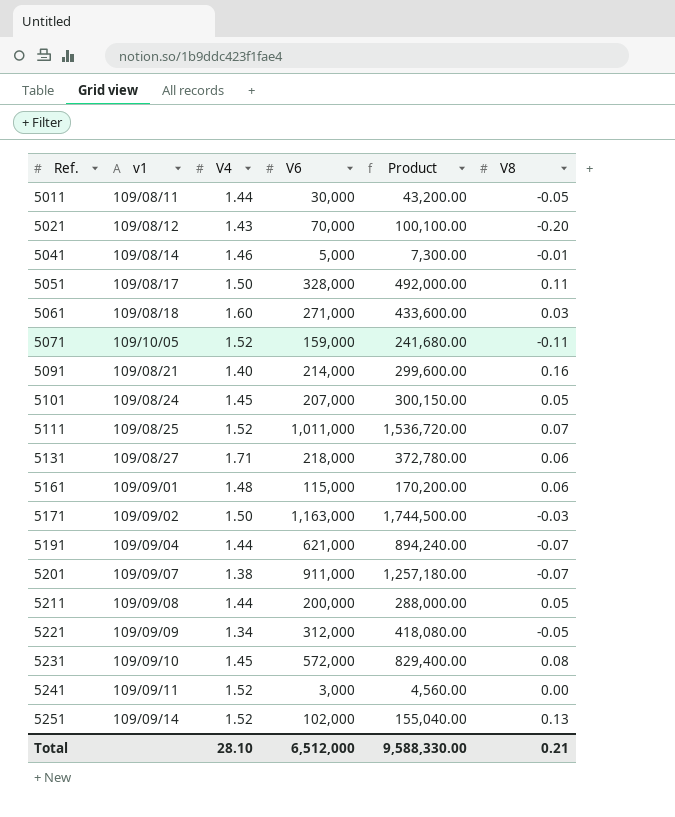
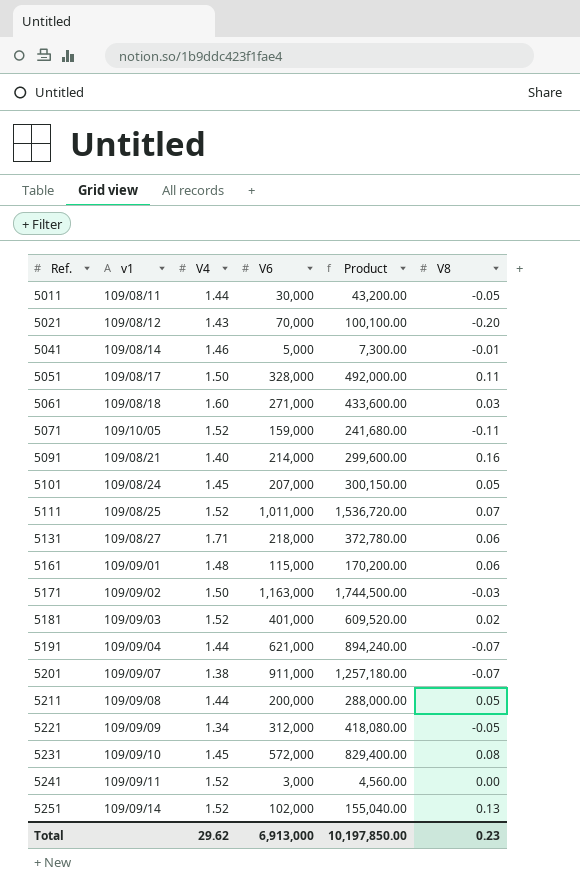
row 5181: none -> 109/09/03 | 1.52 | 401,000 | 609,520.00 | 0.02
Total | V4: 28.10 -> 29.62
Total | V6: 6,512,000 -> 6,913,000
Total | Product: 9,588,330.00 -> 10,197,850.00
Total | V8: 0.21 -> 0.23

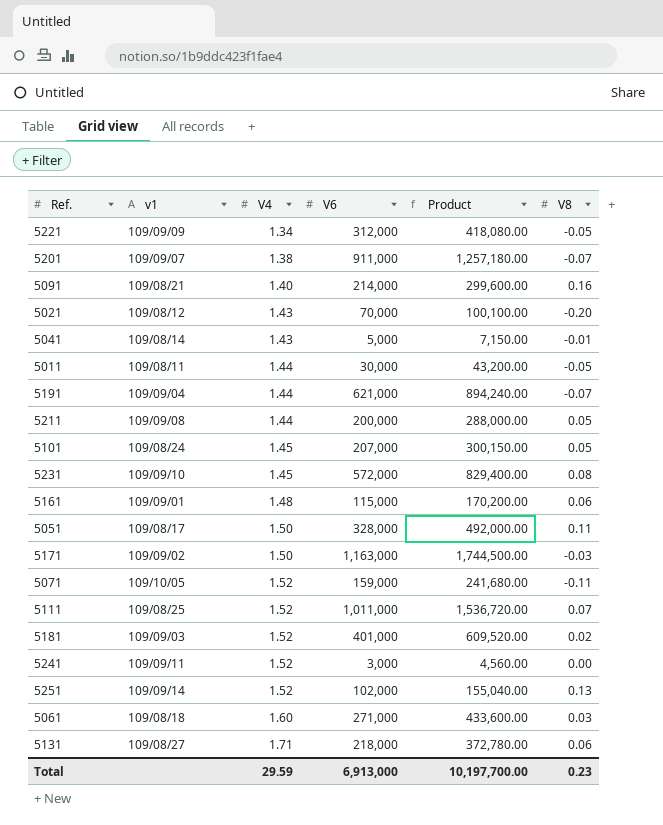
row order: Ref. ascending -> V4 ascending
5041 | V4: 1.46 -> 1.43
5041 | Product: 7,300.00 -> 7,150.00
Total | V4: 29.62 -> 29.59
Total | Product: 10,197,850.00 -> 10,197,700.00

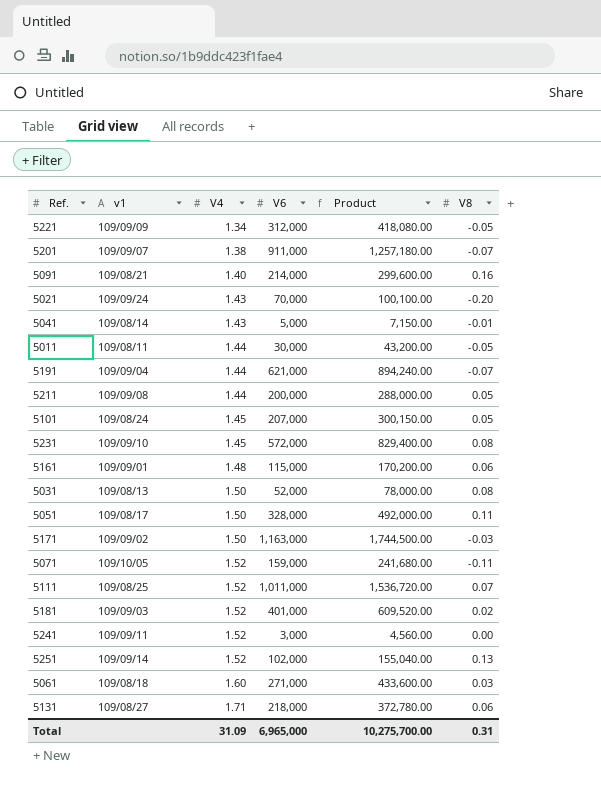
5021 | v1: 109/08/12 -> 109/09/24
row 5031: none -> 109/08/13 | 1.50 | 52,000 | 78,000.00 | 0.08
Total | V4: 29.59 -> 31.09
Total | V6: 6,913,000 -> 6,965,000
Total | Product: 10,197,700.00 -> 10,275,700.00
Total | V8: 0.23 -> 0.31

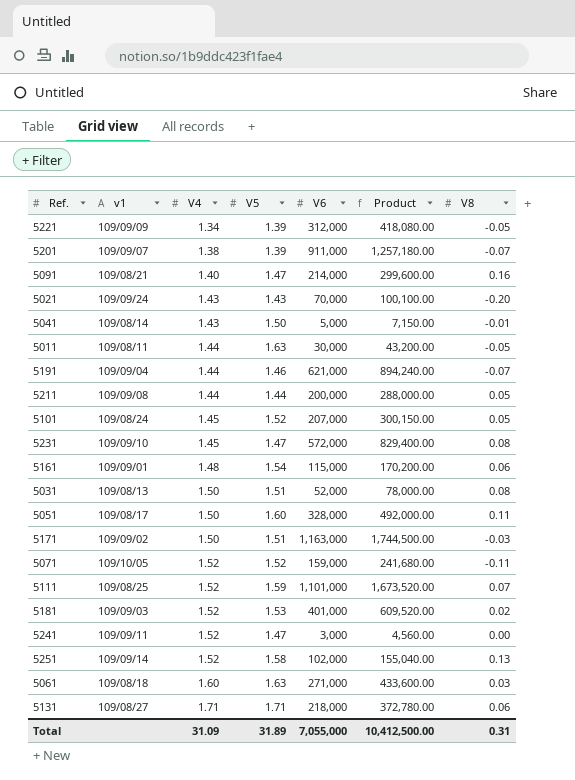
column V5 | position: none -> 4
5111 | V6: 1,011,000 -> 1,101,000
5111 | Product: 1,536,720.00 -> 1,673,520.00
Total | V6: 6,965,000 -> 7,055,000
Total | Product: 10,275,700.00 -> 10,412,500.00

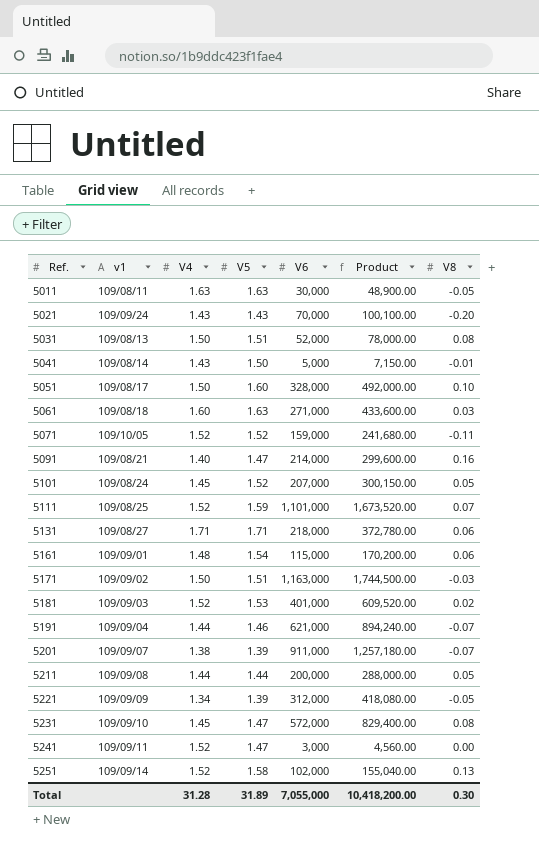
row order: V4 ascending -> Ref. ascending
5011 | V4: 1.44 -> 1.63
5011 | Product: 43,200.00 -> 48,900.00
5051 | V8: 0.11 -> 0.10
Total | V4: 31.09 -> 31.28
Total | Product: 10,412,500.00 -> 10,418,200.00
Total | V8: 0.31 -> 0.30

